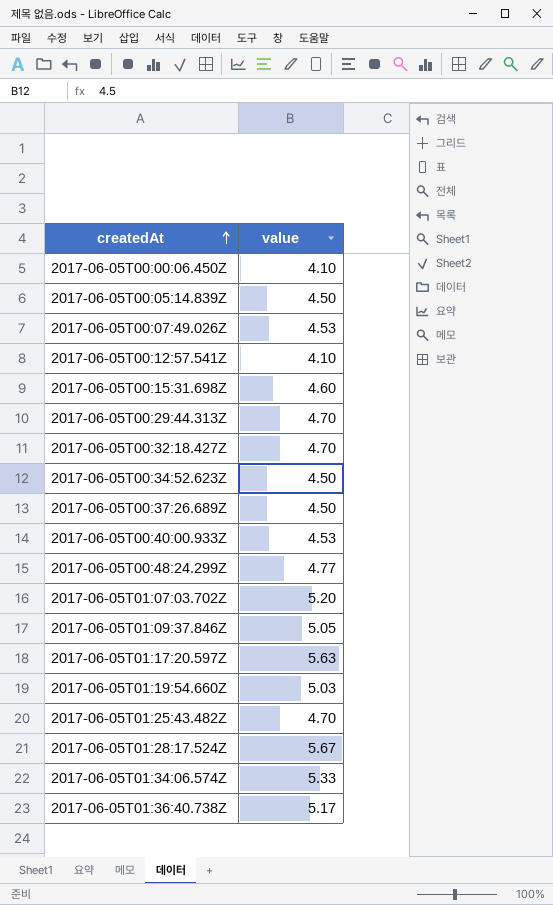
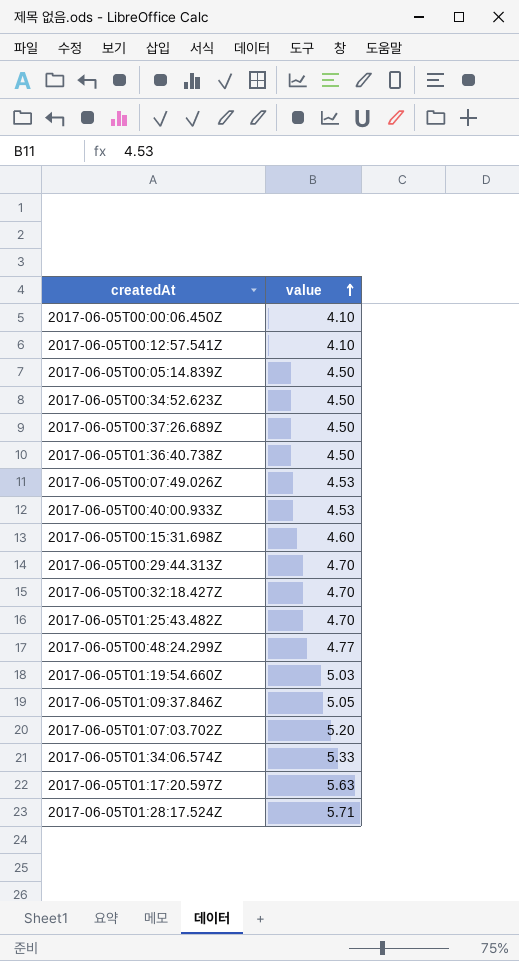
row order: createdAt ascending -> value ascending
2017-06-05T01:36:40.738Z | value: 5.17 -> 4.50
2017-06-05T01:28:17.524Z | value: 5.67 -> 5.71

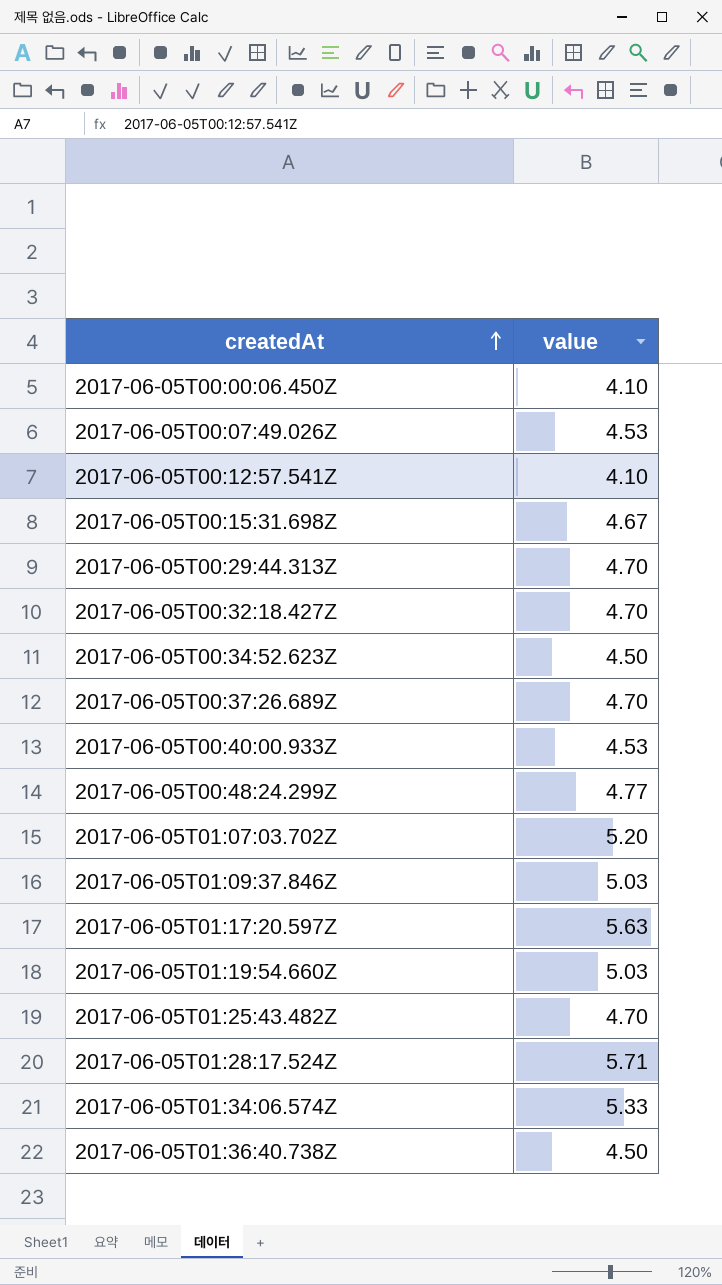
row order: value ascending -> createdAt ascending
row 2017-06-05T00:05:14.839Z: 4.50 -> none
2017-06-05T00:15:31.698Z | value: 4.60 -> 4.67
2017-06-05T00:37:26.689Z | value: 4.50 -> 4.70
2017-06-05T01:09:37.846Z | value: 5.05 -> 5.03

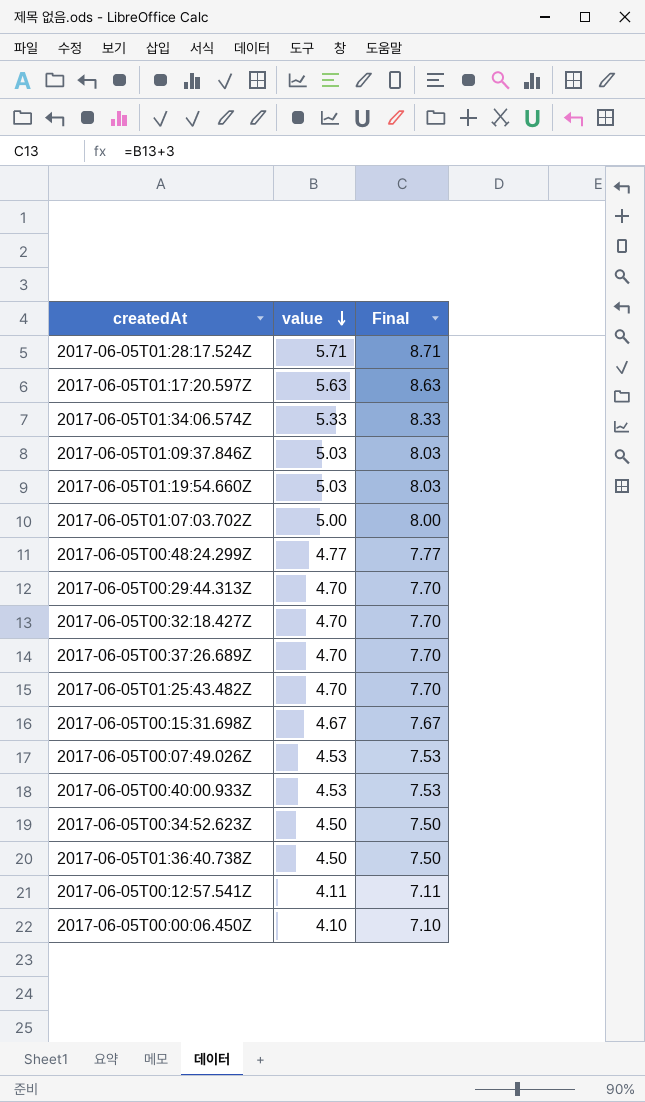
row order: createdAt ascending -> value descending
column Final | formula: none -> [value] + 3
2017-06-05T01:07:03.702Z | value: 5.20 -> 5.00
2017-06-05T00:12:57.541Z | value: 4.10 -> 4.11

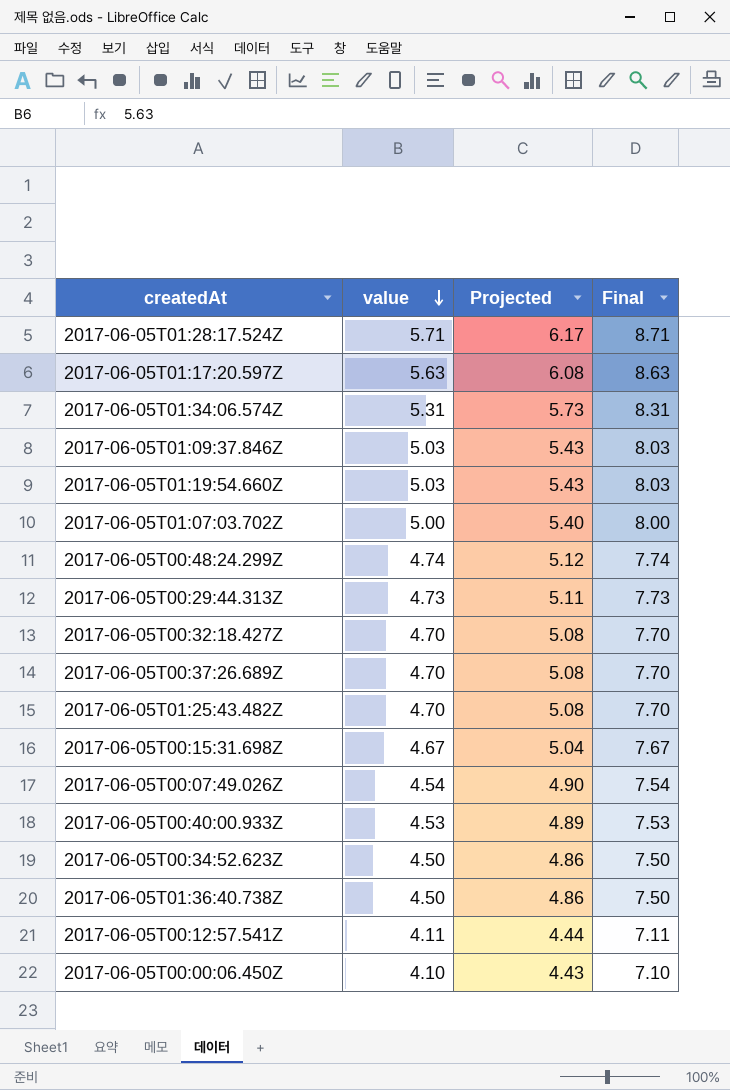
column Projected | formula: none -> [value] * 1.08
2017-06-05T01:34:06.574Z | value: 5.33 -> 5.31
2017-06-05T01:34:06.574Z | Final: 8.33 -> 8.31
2017-06-05T00:48:24.299Z | value: 4.77 -> 4.74
2017-06-05T00:48:24.299Z | Final: 7.77 -> 7.74
2017-06-05T00:29:44.313Z | value: 4.70 -> 4.73
2017-06-05T00:29:44.313Z | Final: 7.70 -> 7.73
2017-06-05T00:07:49.026Z | value: 4.53 -> 4.54
2017-06-05T00:07:49.026Z | Final: 7.53 -> 7.54

